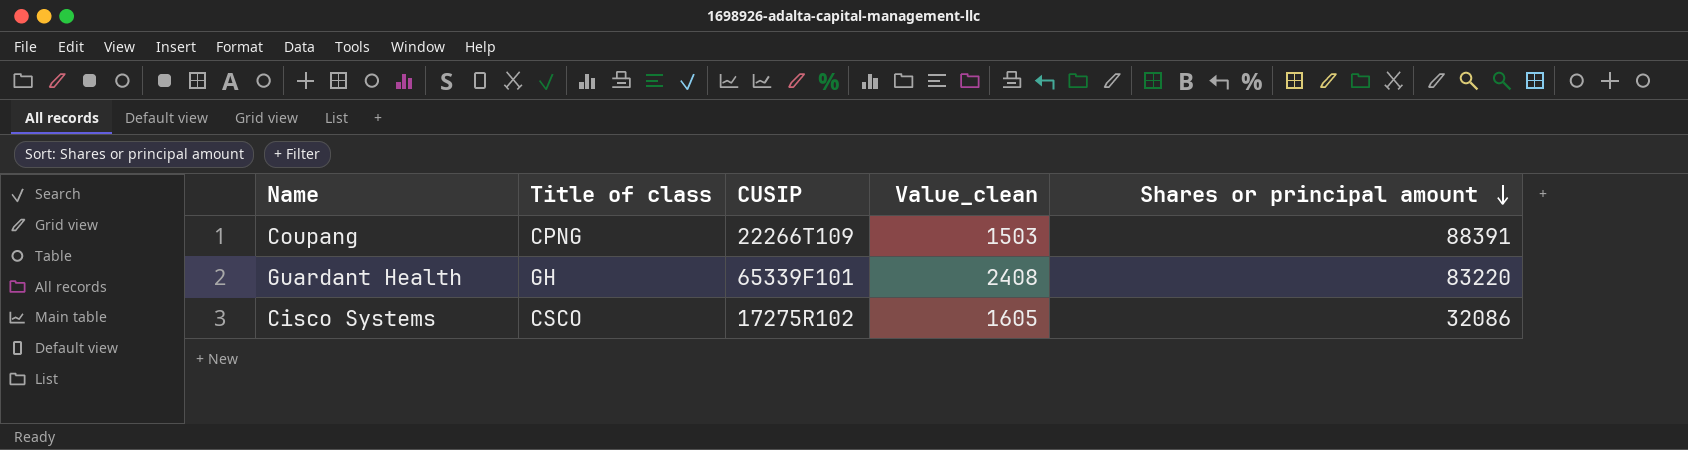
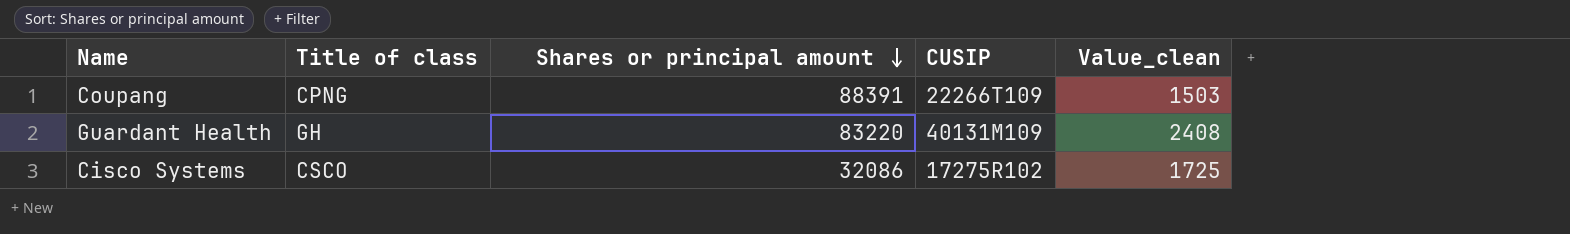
column Shares or principal amount | position: 5 -> 3
Guardant Health | CUSIP: 65339F101 -> 40131M109
Cisco Systems | Value_clean: 1605 -> 1725

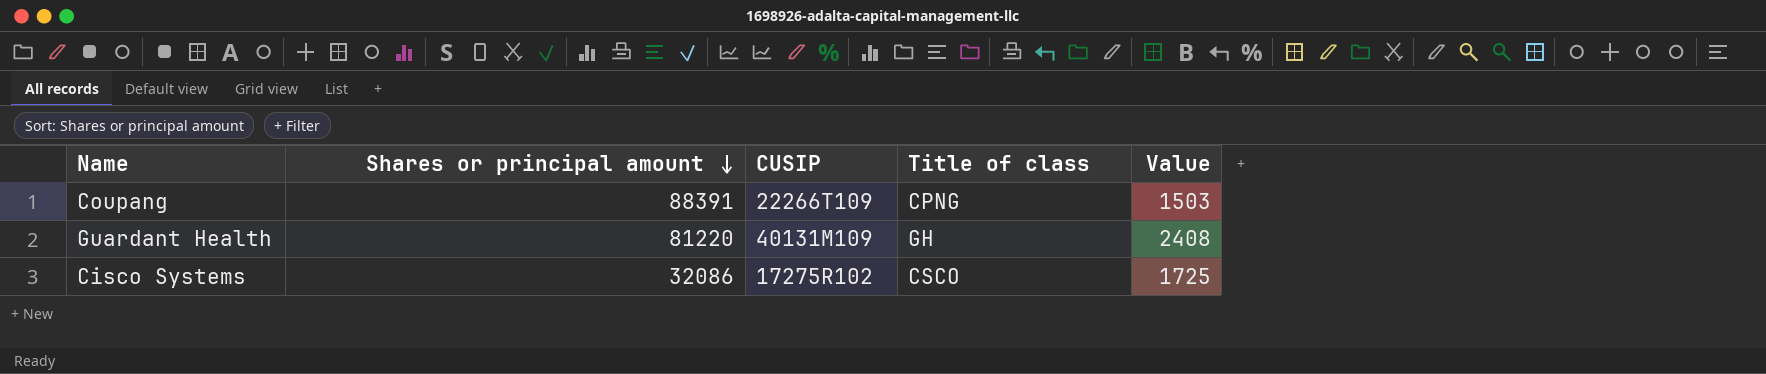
column Title of class | position: 2 -> 4
column name: Value_clean -> Value
Guardant Health | Shares or principal amount: 83220 -> 81220

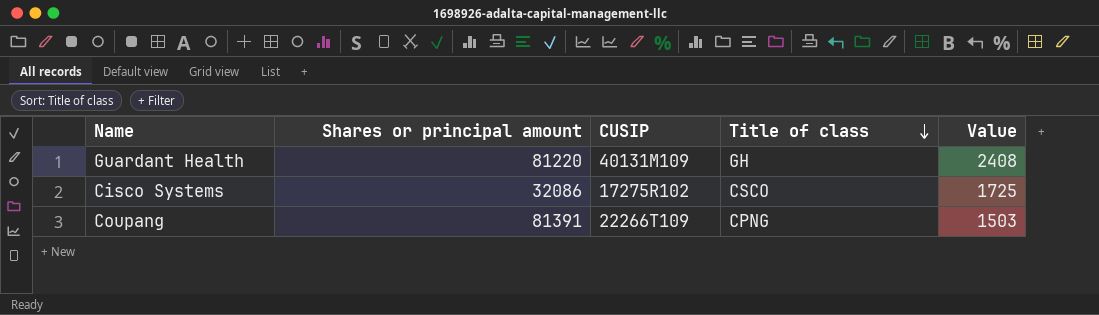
row order: Shares or principal amount descending -> Title of class descending
Coupang | Shares or principal amount: 88391 -> 81391

